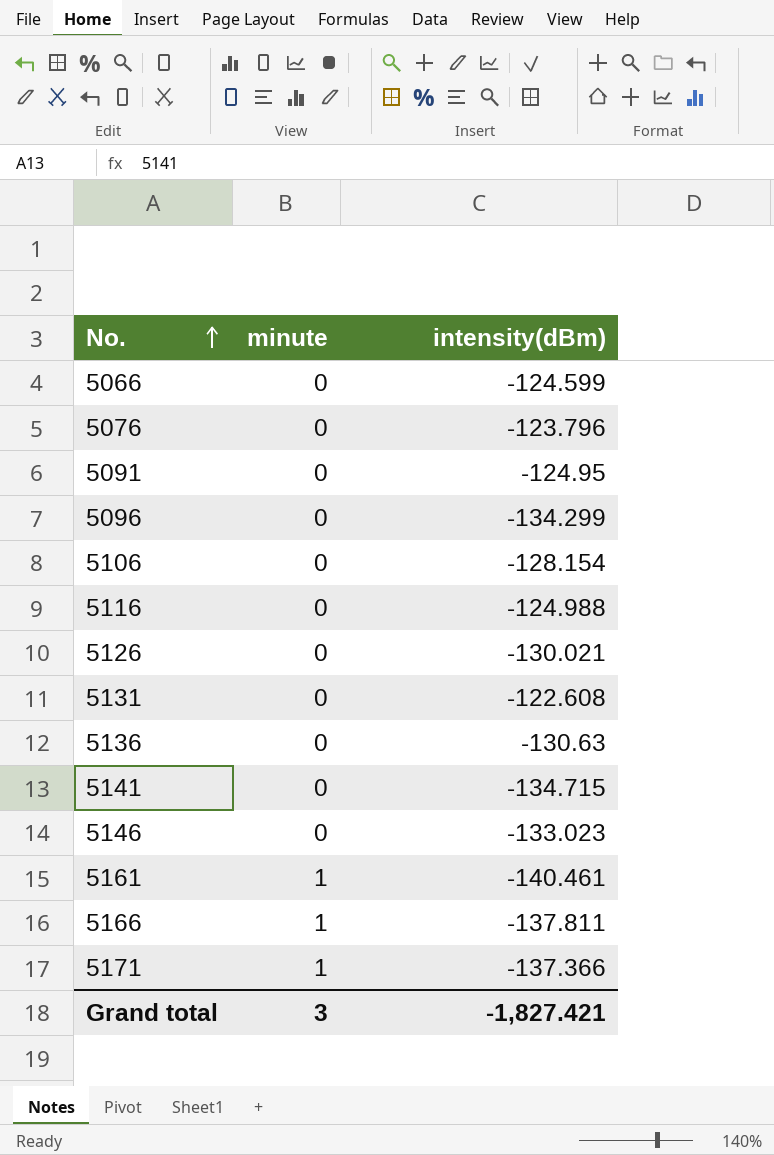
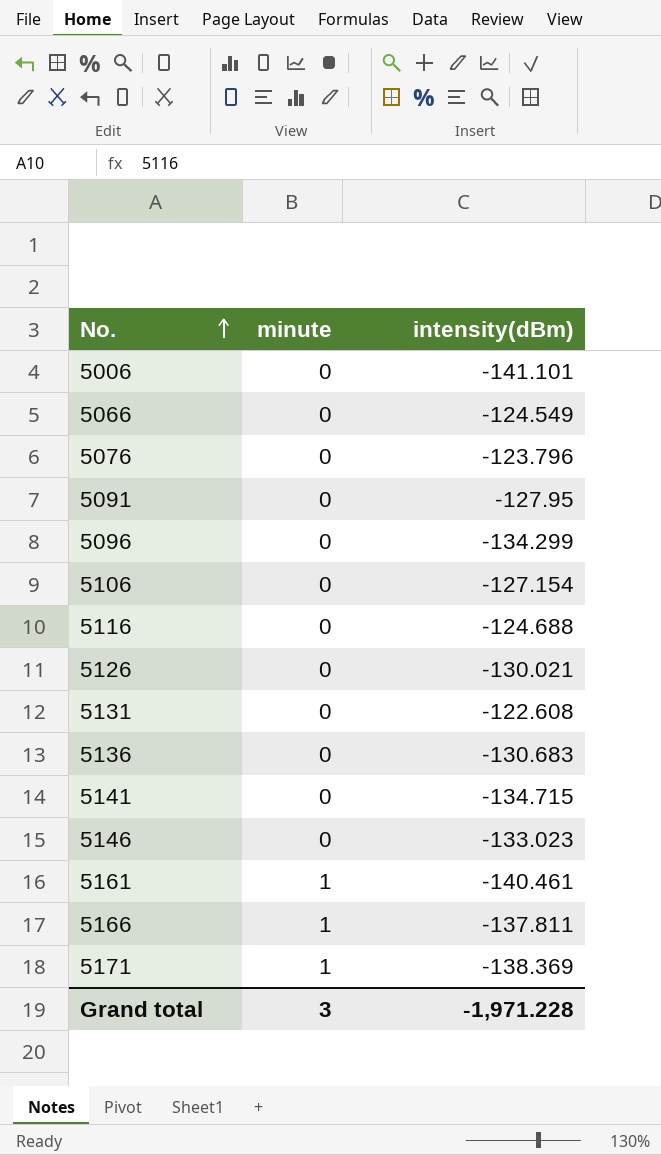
row 5006: none -> 0 | -141.101
5066 | intensity(dBm): -124.599 -> -124.549
5091 | intensity(dBm): -124.95 -> -127.95
5106 | intensity(dBm): -128.154 -> -127.154
5116 | intensity(dBm): -124.988 -> -124.688
5136 | intensity(dBm): -130.63 -> -130.683
5171 | intensity(dBm): -137.366 -> -138.369
Grand total | intensity(dBm): -1,827.421 -> -1,971.228

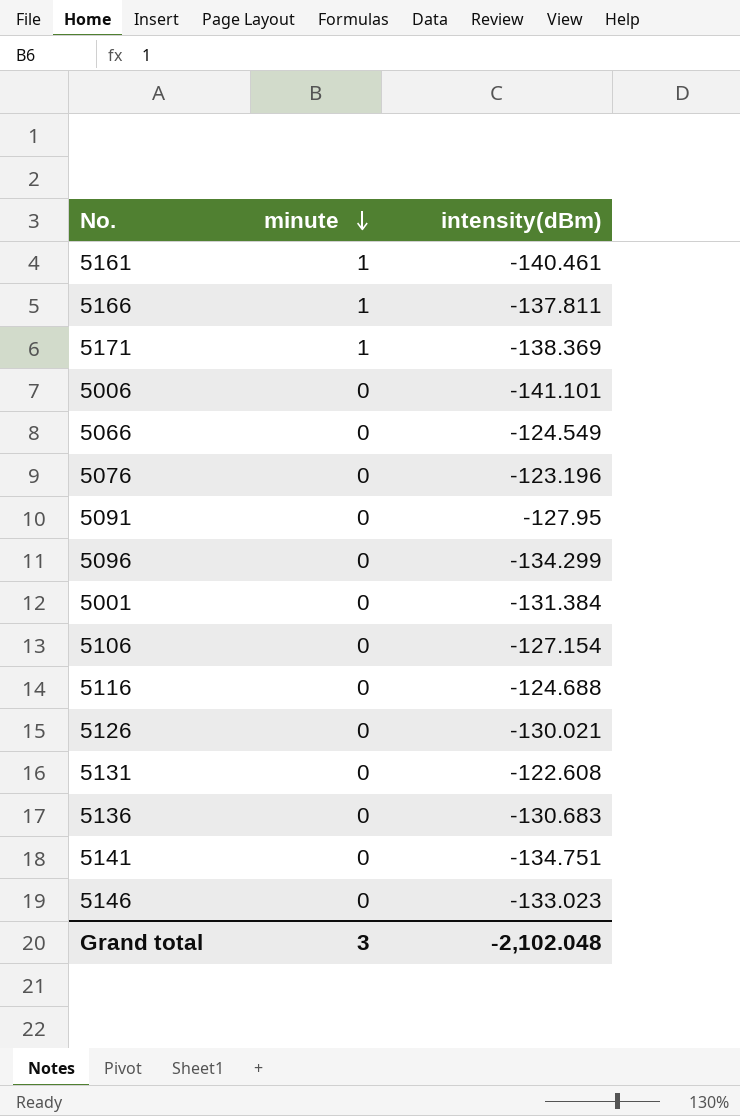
row order: No. ascending -> minute descending
5076 | intensity(dBm): -123.796 -> -123.196
row 5001: none -> 0 | -131.384
5141 | intensity(dBm): -134.715 -> -134.751
Grand total | intensity(dBm): -1,971.228 -> -2,102.048

